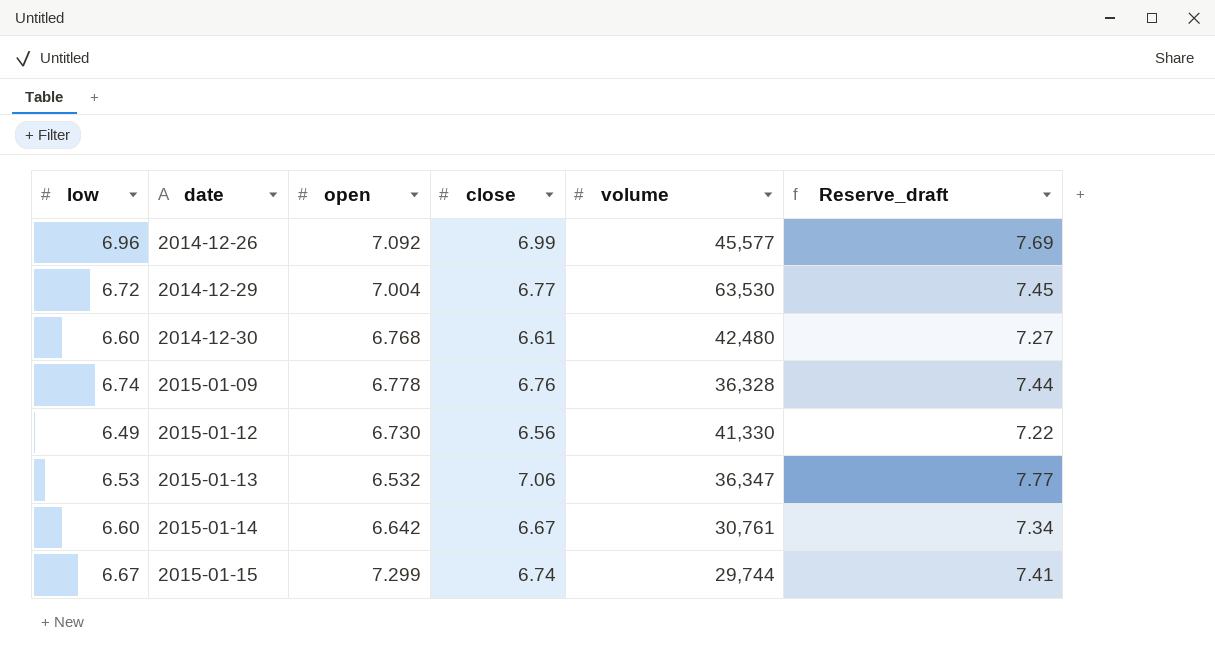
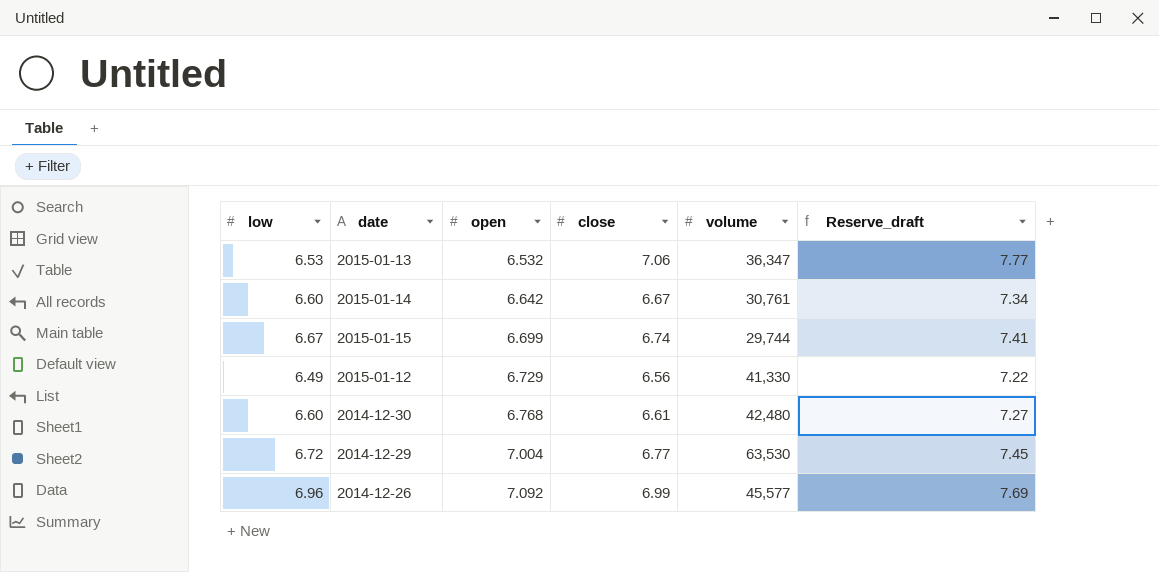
row order: date ascending -> open ascending
row 2015-01-09: 6.74 | 6.778 | 6.76 | 36,328 | 7.44 -> none
2015-01-15 | open: 7.299 -> 6.699
2015-01-12 | open: 6.730 -> 6.729

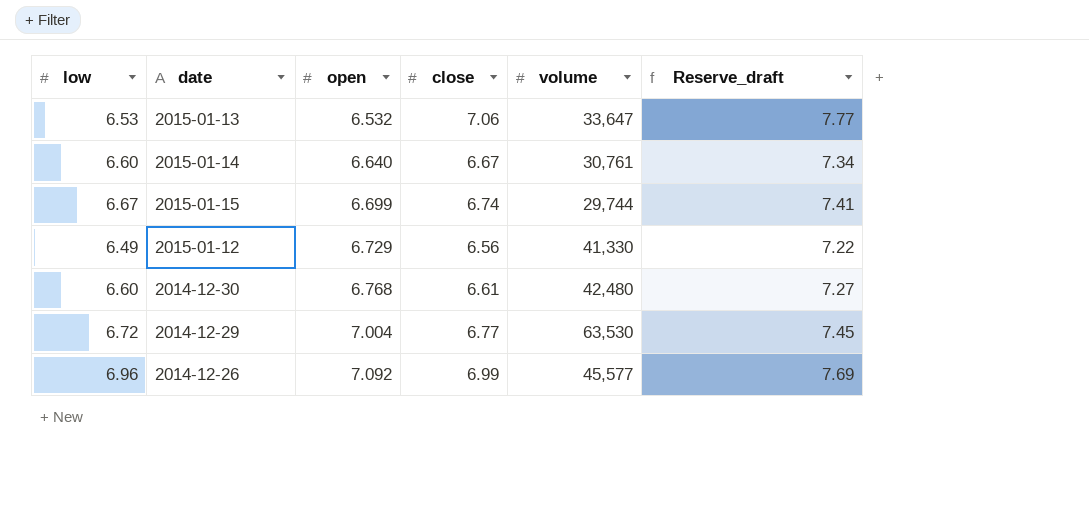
2015-01-13 | volume: 36,347 -> 33,647
2015-01-14 | open: 6.642 -> 6.640

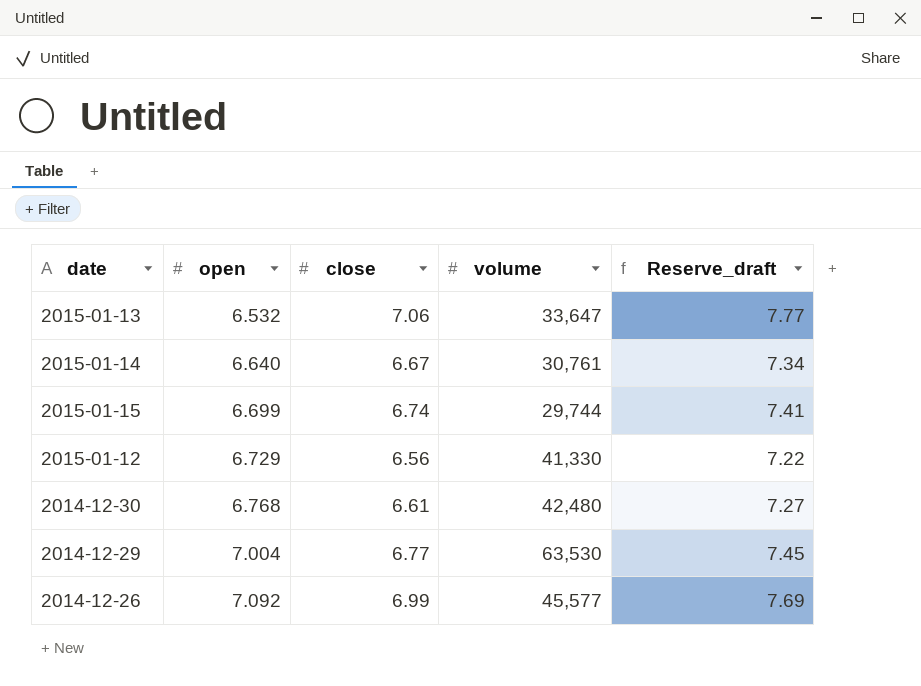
column low | position: 1 -> none

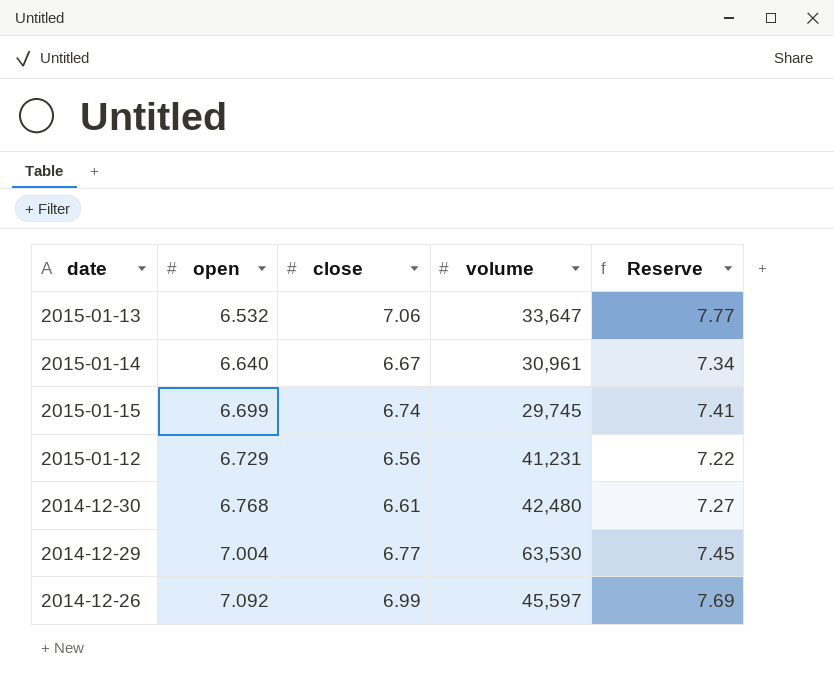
column name: Reserve_draft -> Reserve
2015-01-14 | volume: 30,761 -> 30,961
2015-01-15 | volume: 29,744 -> 29,745
2015-01-12 | volume: 41,330 -> 41,231
2014-12-26 | volume: 45,577 -> 45,597

